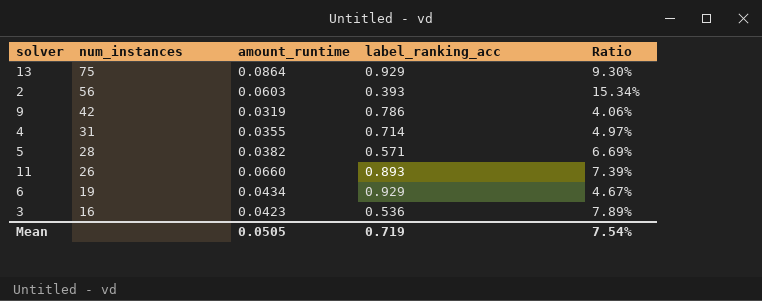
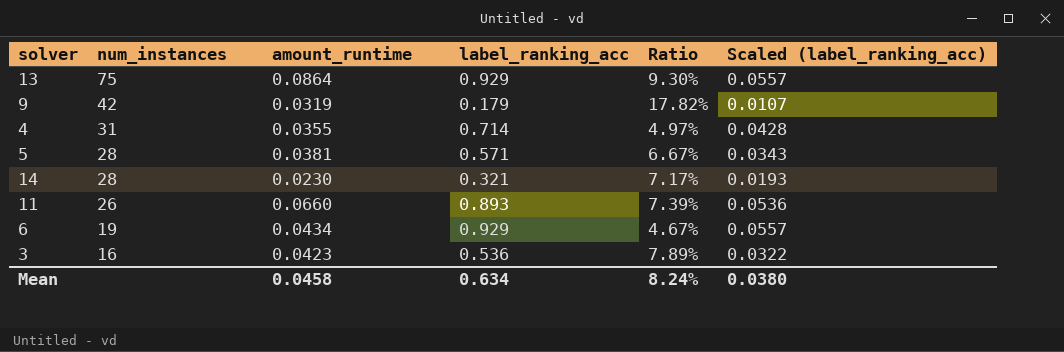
column Scaled (label_ranking_acc) | formula: none -> [label_ranking_acc] * 0.06
row 2: 56 | 0.0603 | 0.393 | 15.34% -> none
9 | label_ranking_acc: 0.786 -> 0.179
9 | Ratio: 4.06% -> 17.82%
5 | amount_runtime: 0.0382 -> 0.0381
5 | Ratio: 6.69% -> 6.67%
row 14: none -> 28 | 0.0230 | 0.321 | 7.17% | 0.0193
Mean | amount_runtime: 0.0505 -> 0.0458
Mean | label_ranking_acc: 0.719 -> 0.634
Mean | Ratio: 7.54% -> 8.24%

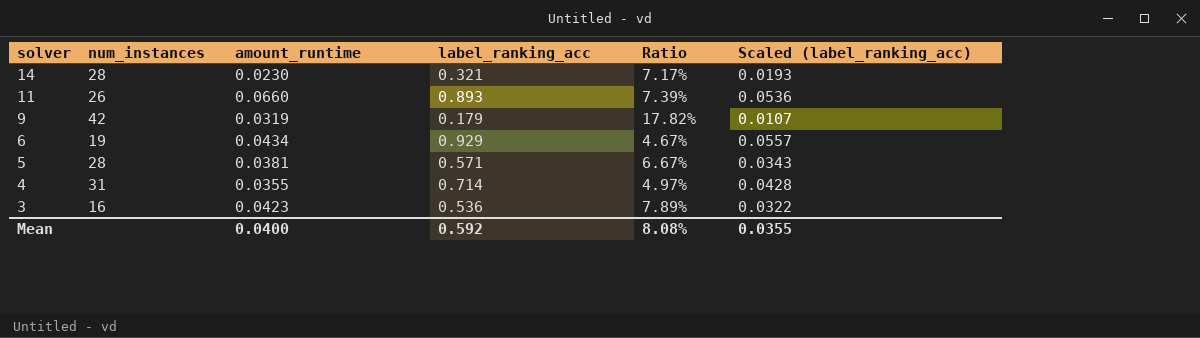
row order: num_instances descending -> solver descending
row 13: 75 | 0.0864 | 0.929 | 9.30% | 0.0557 -> none
Mean | amount_runtime: 0.0458 -> 0.0400
Mean | label_ranking_acc: 0.634 -> 0.592
Mean | Ratio: 8.24% -> 8.08%
Mean | Scaled (label_ranking_acc): 0.0380 -> 0.0355

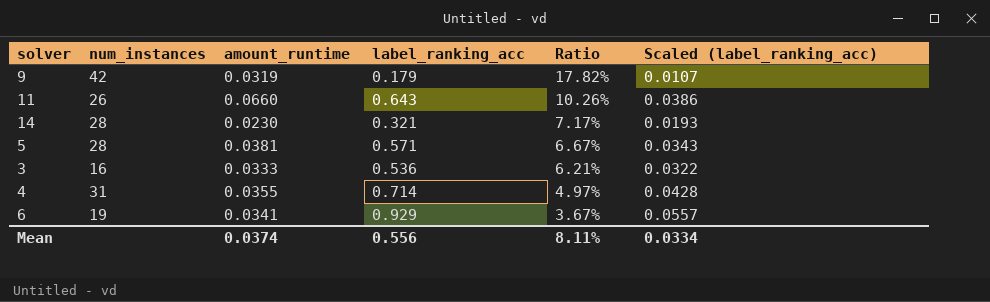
row order: solver descending -> Ratio descending
11 | label_ranking_acc: 0.893 -> 0.643
11 | Ratio: 7.39% -> 10.26%
11 | Scaled (label_ranking_acc): 0.0536 -> 0.0386
3 | amount_runtime: 0.0423 -> 0.0333
3 | Ratio: 7.89% -> 6.21%
6 | amount_runtime: 0.0434 -> 0.0341
6 | Ratio: 4.67% -> 3.67%
Mean | amount_runtime: 0.0400 -> 0.0374
Mean | label_ranking_acc: 0.592 -> 0.556
Mean | Ratio: 8.08% -> 8.11%
Mean | Scaled (label_ranking_acc): 0.0355 -> 0.0334

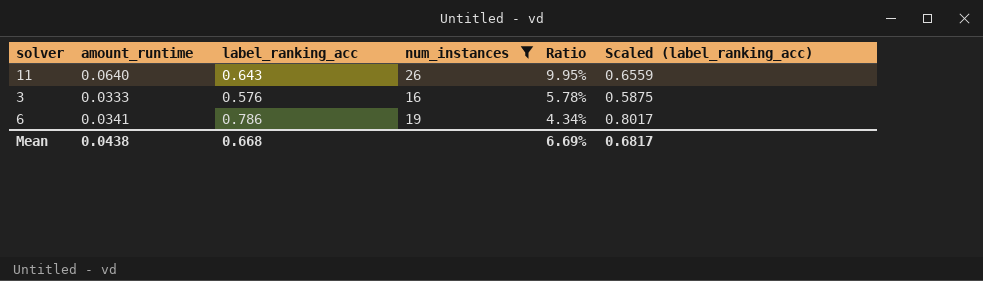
filter: none -> num_instances <= 26
column num_instances | position: 2 -> 4
column Scaled (label_ranking_acc) | formula: [label_ranking_acc] * 0.06 -> [label_ranking_acc] * 1.02
11 | amount_runtime: 0.0660 -> 0.0640
11 | Ratio: 10.26% -> 9.95%
3 | label_ranking_acc: 0.536 -> 0.576
3 | Ratio: 6.21% -> 5.78%
6 | label_ranking_acc: 0.929 -> 0.786
6 | Ratio: 3.67% -> 4.34%
Mean | amount_runtime: 0.0374 -> 0.0438
Mean | label_ranking_acc: 0.556 -> 0.668
Mean | Ratio: 8.11% -> 6.69%
Mean | Scaled (label_ranking_acc): 0.0334 -> 0.6817

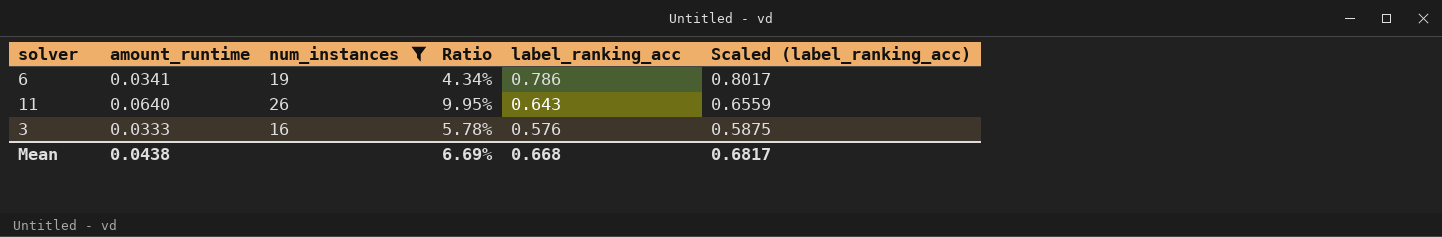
row order: Ratio descending -> label_ranking_acc descending
column label_ranking_acc | position: 3 -> 5

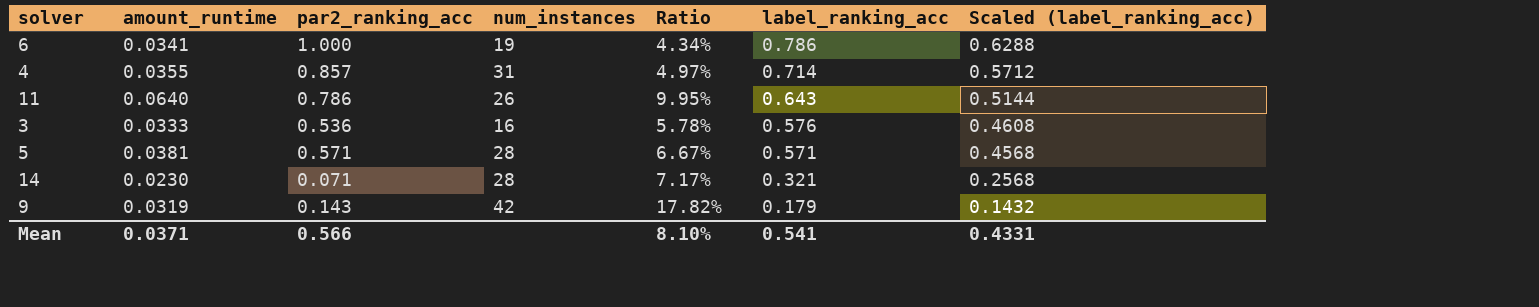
filter: num_instances <= 26 -> none
column par2_ranking_acc | position: none -> 3
column Scaled (label_ranking_acc) | formula: [label_ranking_acc] * 1.02 -> [label_ranking_acc] * 0.8
Mean | amount_runtime: 0.0438 -> 0.0371
Mean | Ratio: 6.69% -> 8.10%
Mean | label_ranking_acc: 0.668 -> 0.541
Mean | Scaled (label_ranking_acc): 0.6817 -> 0.4331

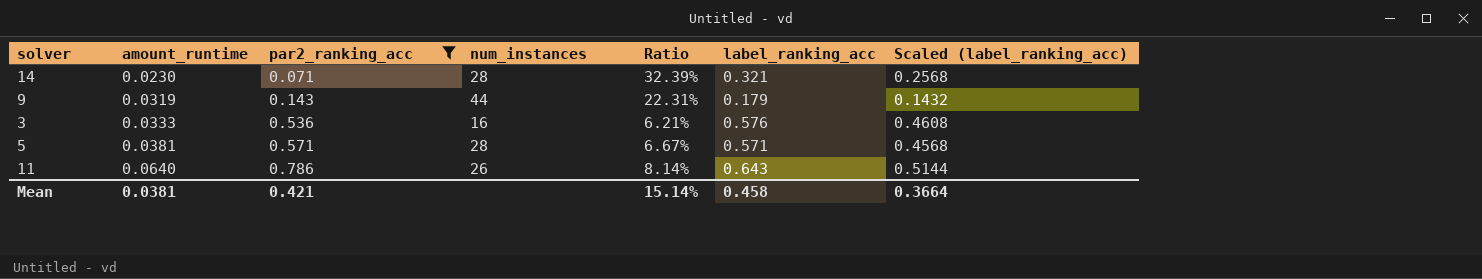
filter: none -> par2_ranking_acc <= 0.786
row order: label_ranking_acc descending -> amount_runtime ascending
column Ratio | formula: [amount_runtime] / [label_ranking_acc] -> [amount_runtime] / [par2_ranking_acc]
9 | num_instances: 42 -> 44
Mean | amount_runtime: 0.0371 -> 0.0381
Mean | par2_ranking_acc: 0.566 -> 0.421
Mean | Ratio: 8.10% -> 15.14%
Mean | label_ranking_acc: 0.541 -> 0.458
Mean | Scaled (label_ranking_acc): 0.4331 -> 0.3664

